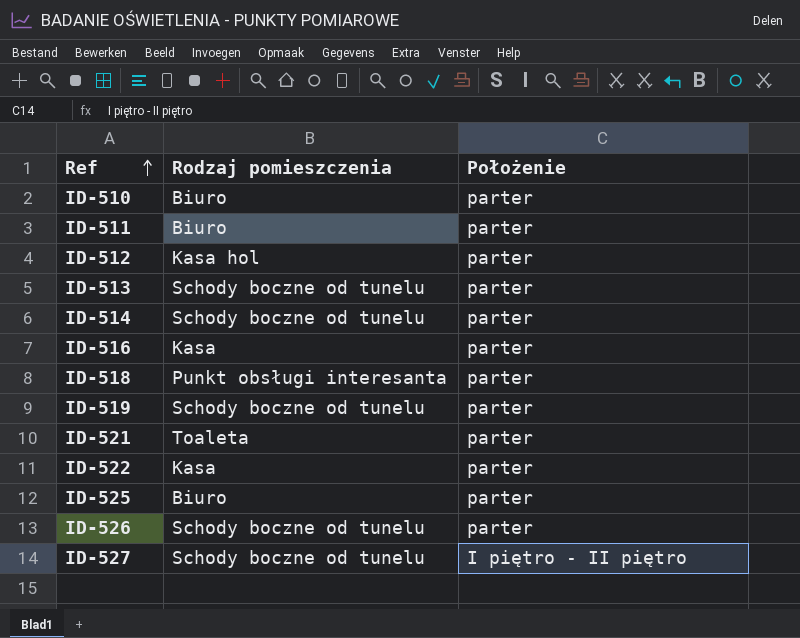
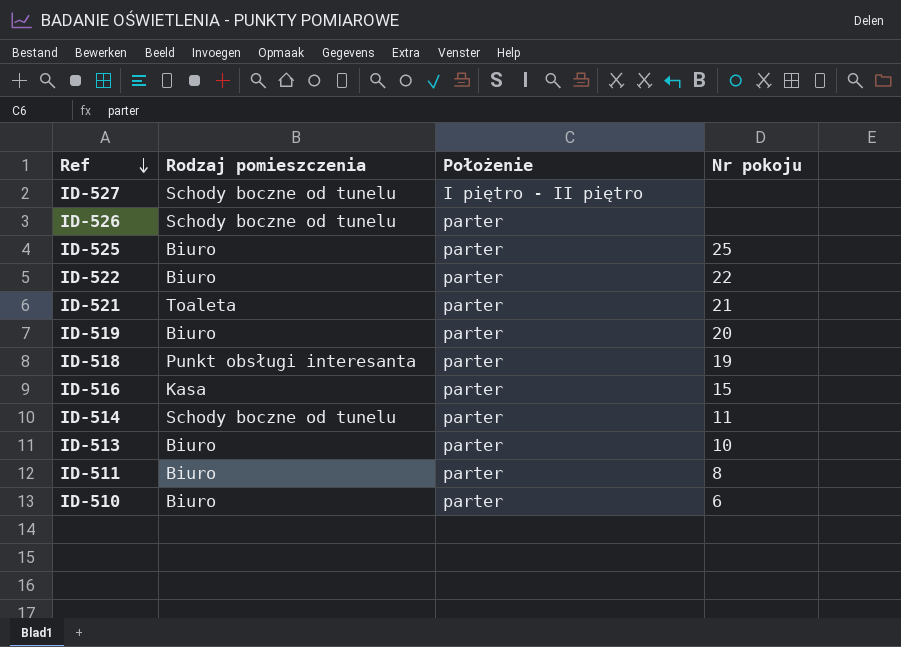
row order: Ref ascending -> Ref descending
column Nr pokoju | position: none -> 4
row ID-512: Kasa hol | parter -> none
ID-522 | Rodzaj pomieszczenia: Kasa -> Biuro
ID-519 | Rodzaj pomieszczenia: Schody boczne od tunelu -> Biuro
ID-513 | Rodzaj pomieszczenia: Schody boczne od tunelu -> Biuro

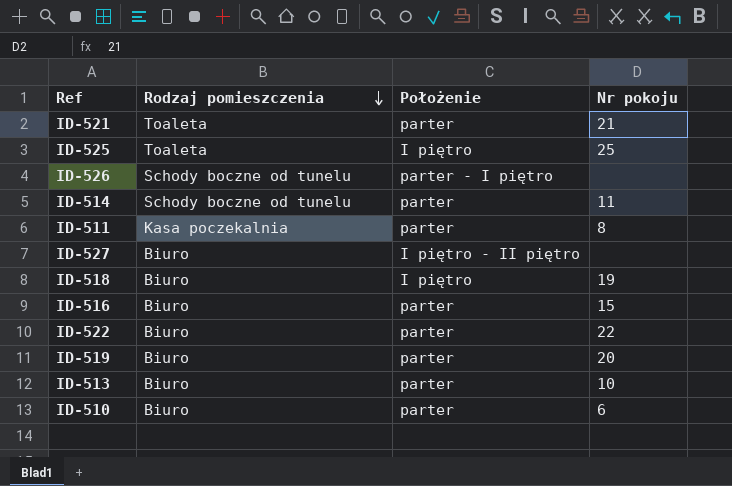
row order: Ref descending -> Rodzaj pomieszczenia descending
ID-525 | Rodzaj pomieszczenia: Biuro -> Toaleta
ID-525 | Położenie: parter -> I piętro
ID-526 | Położenie: parter -> parter - I piętro
ID-511 | Rodzaj pomieszczenia: Biuro -> Kasa poczekalnia
ID-527 | Rodzaj pomieszczenia: Schody boczne od tunelu -> Biuro
ID-518 | Rodzaj pomieszczenia: Punkt obsługi interesanta -> Biuro
ID-518 | Położenie: parter -> I piętro
ID-516 | Rodzaj pomieszczenia: Kasa -> Biuro

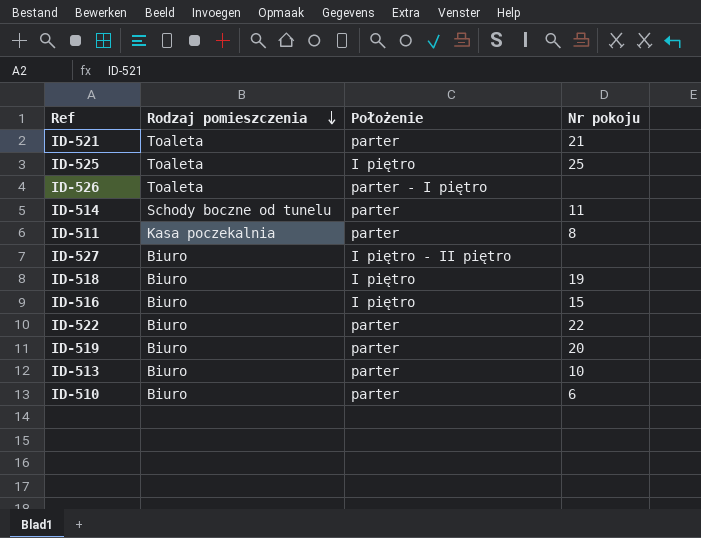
ID-526 | Rodzaj pomieszczenia: Schody boczne od tunelu -> Toaleta
ID-516 | Położenie: parter -> I piętro

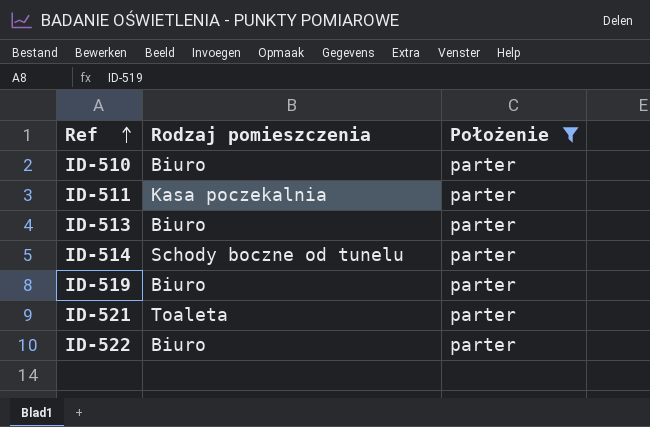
filter: none -> Położenie = parter
row order: Rodzaj pomieszczenia descending -> Ref ascending
column Nr pokoju | position: 4 -> none

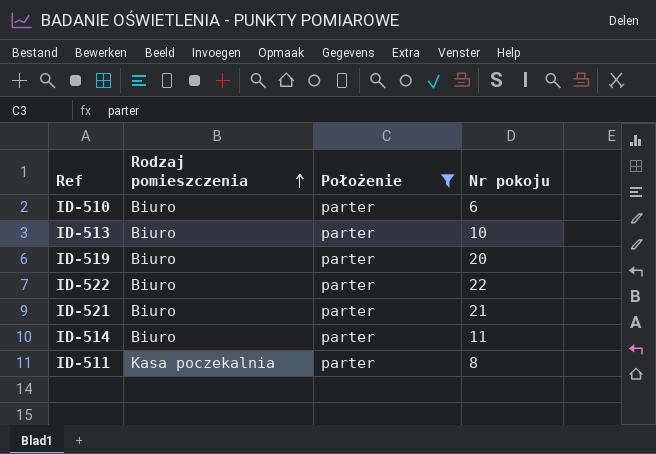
row order: Ref ascending -> Rodzaj pomieszczenia ascending
column Nr pokoju | position: none -> 4
ID-521 | Rodzaj pomieszczenia: Toaleta -> Biuro
ID-514 | Rodzaj pomieszczenia: Schody boczne od tunelu -> Biuro

